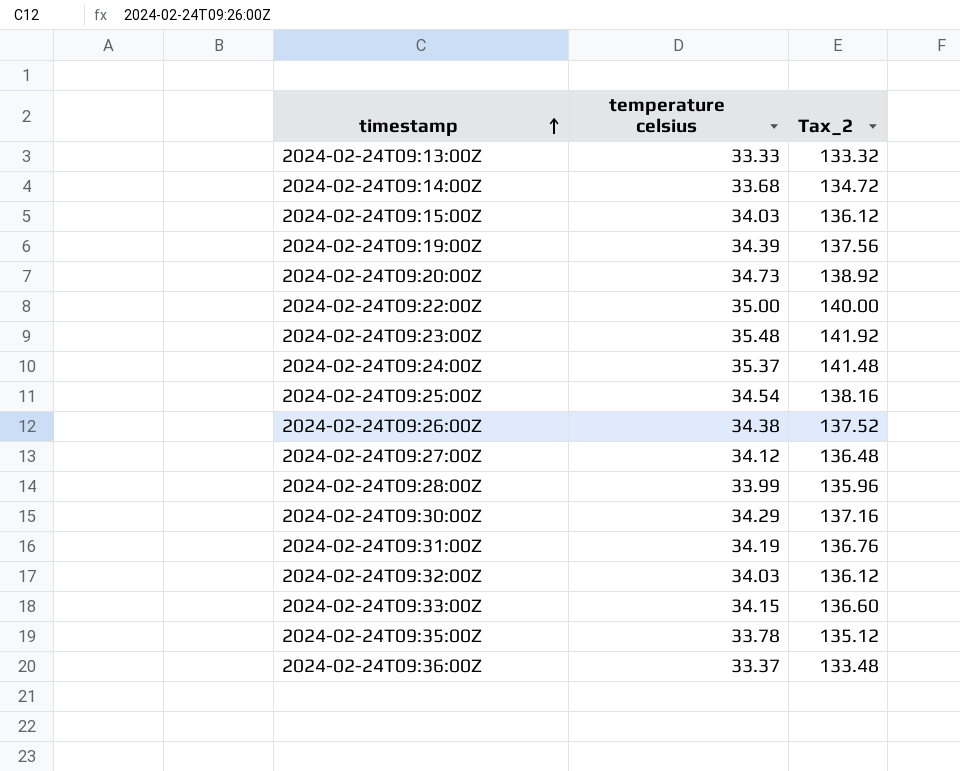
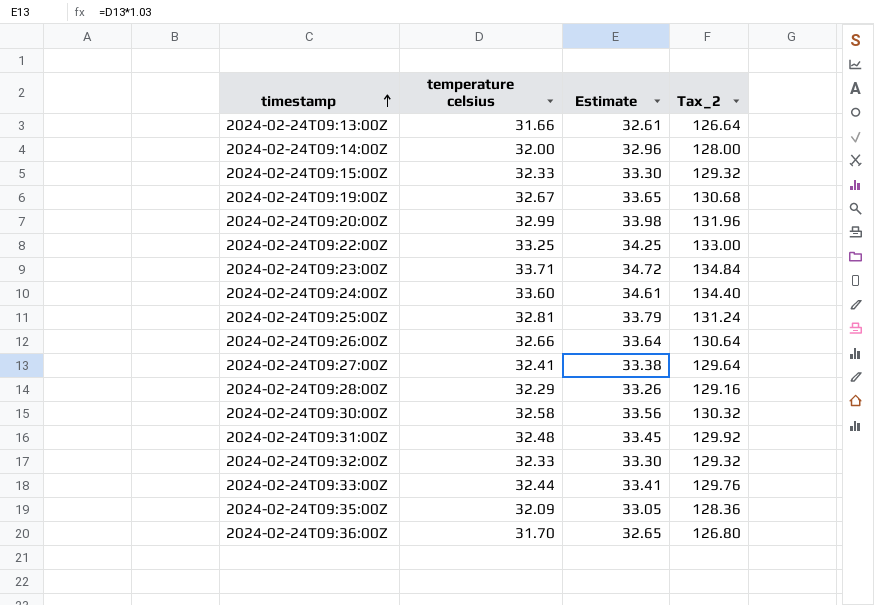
column Estimate | formula: none -> [temperature celsius] * 1.03
2024-02-24T09:13:00Z | temperature celsius: 33.33 -> 31.66
2024-02-24T09:13:00Z | Tax_2: 133.32 -> 126.64
2024-02-24T09:14:00Z | temperature celsius: 33.68 -> 32.00
2024-02-24T09:14:00Z | Tax_2: 134.72 -> 128.00
2024-02-24T09:15:00Z | temperature celsius: 34.03 -> 32.33
2024-02-24T09:15:00Z | Tax_2: 136.12 -> 129.32
2024-02-24T09:19:00Z | temperature celsius: 34.39 -> 32.67
2024-02-24T09:19:00Z | Tax_2: 137.56 -> 130.68
2024-02-24T09:20:00Z | temperature celsius: 34.73 -> 32.99
2024-02-24T09:20:00Z | Tax_2: 138.92 -> 131.96
2024-02-24T09:22:00Z | temperature celsius: 35.00 -> 33.25
2024-02-24T09:22:00Z | Tax_2: 140.00 -> 133.00
2024-02-24T09:23:00Z | temperature celsius: 35.48 -> 33.71
2024-02-24T09:23:00Z | Tax_2: 141.92 -> 134.84
2024-02-24T09:24:00Z | temperature celsius: 35.37 -> 33.60
2024-02-24T09:24:00Z | Tax_2: 141.48 -> 134.40
2024-02-24T09:25:00Z | temperature celsius: 34.54 -> 32.81
2024-02-24T09:25:00Z | Tax_2: 138.16 -> 131.24
2024-02-24T09:26:00Z | temperature celsius: 34.38 -> 32.66
2024-02-24T09:26:00Z | Tax_2: 137.52 -> 130.64
2024-02-24T09:27:00Z | temperature celsius: 34.12 -> 32.41
2024-02-24T09:27:00Z | Tax_2: 136.48 -> 129.64
2024-02-24T09:28:00Z | temperature celsius: 33.99 -> 32.29
2024-02-24T09:28:00Z | Tax_2: 135.96 -> 129.16
2024-02-24T09:30:00Z | temperature celsius: 34.29 -> 32.58
2024-02-24T09:30:00Z | Tax_2: 137.16 -> 130.32
2024-02-24T09:31:00Z | temperature celsius: 34.19 -> 32.48
2024-02-24T09:31:00Z | Tax_2: 136.76 -> 129.92
2024-02-24T09:32:00Z | temperature celsius: 34.03 -> 32.33
2024-02-24T09:32:00Z | Tax_2: 136.12 -> 129.32
2024-02-24T09:33:00Z | temperature celsius: 34.15 -> 32.44
2024-02-24T09:33:00Z | Tax_2: 136.60 -> 129.76
2024-02-24T09:35:00Z | temperature celsius: 33.78 -> 32.09
2024-02-24T09:35:00Z | Tax_2: 135.12 -> 128.36
2024-02-24T09:36:00Z | temperature celsius: 33.37 -> 31.70
2024-02-24T09:36:00Z | Tax_2: 133.48 -> 126.80

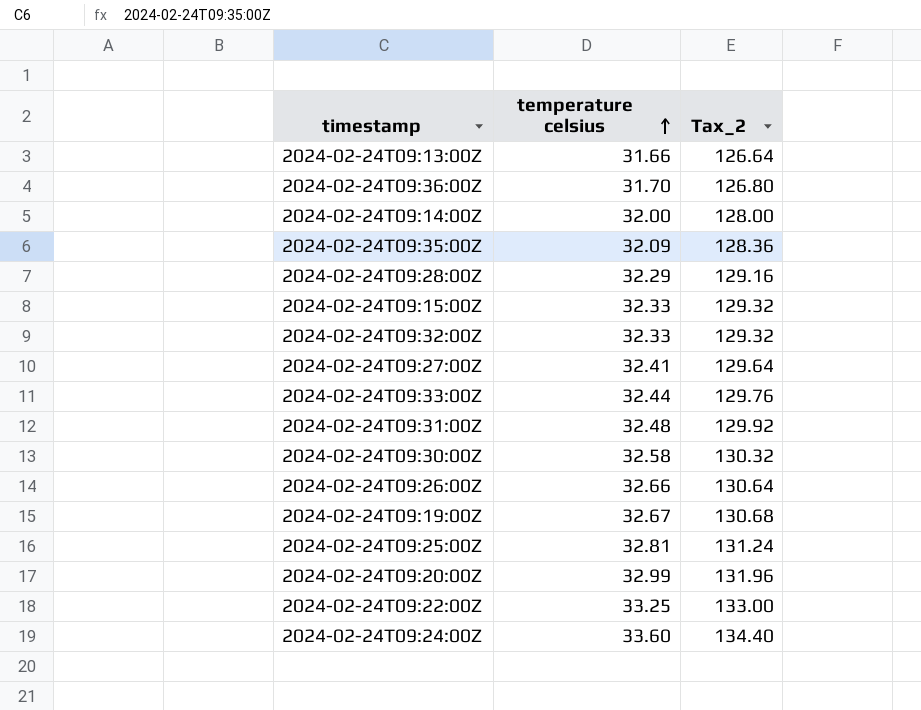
row order: timestamp ascending -> temperature celsius ascending
column Estimate | formula: [temperature celsius] * 1.03 -> none
row 2024-02-24T09:23:00Z: 33.71 | 34.72 | 134.84 -> none

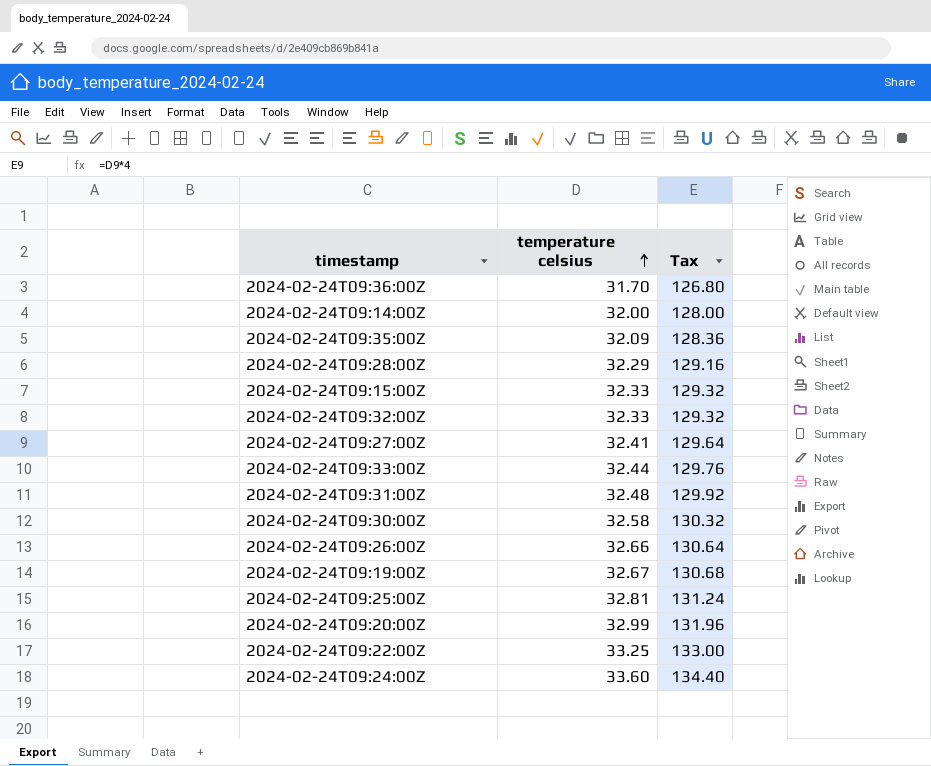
column name: Tax_2 -> Tax
row 2024-02-24T09:13:00Z: 31.66 | 126.64 -> none

